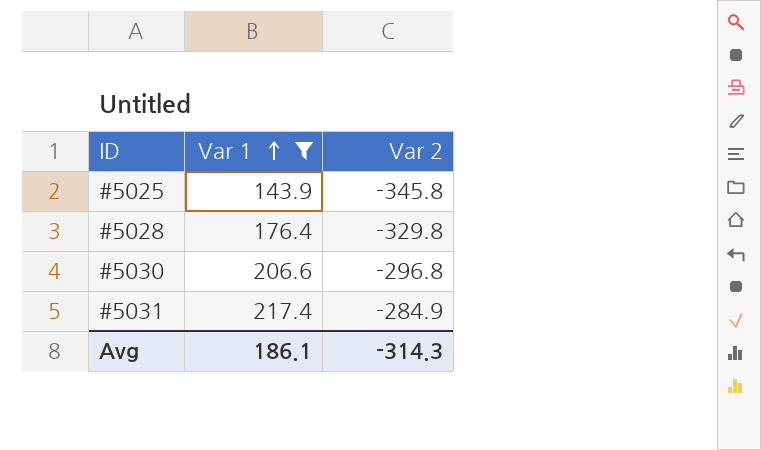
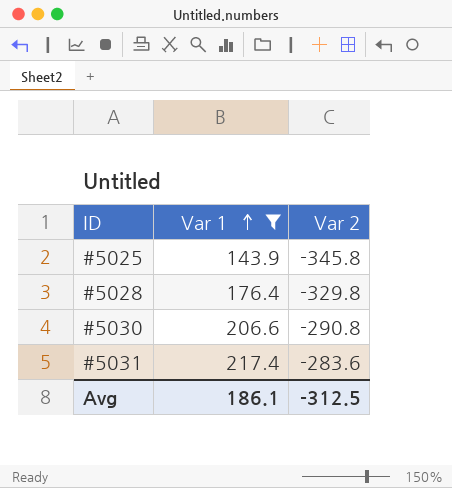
#5030 | Var 2: -296.8 -> -290.8
#5031 | Var 2: -284.9 -> -283.6
Avg | Var 2: -314.3 -> -312.5

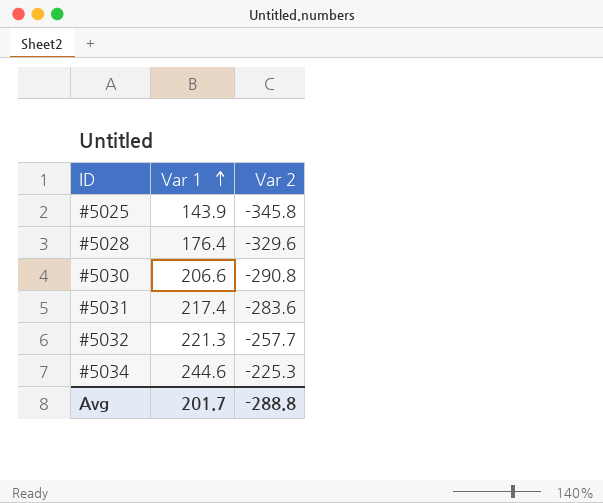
filter: Var 1 <= 217.4 -> none
#5028 | Var 2: -329.8 -> -329.6
Avg | Var 1: 186.1 -> 201.7
Avg | Var 2: -312.5 -> -288.8

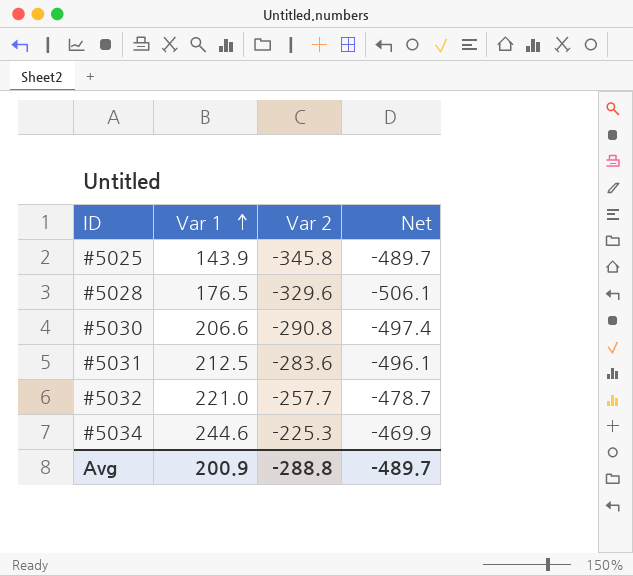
column Net | formula: none -> [Var 2] - [Var 1]
#5028 | Var 1: 176.4 -> 176.5
#5031 | Var 1: 217.4 -> 212.5
#5032 | Var 1: 221.3 -> 221.0
Avg | Var 1: 201.7 -> 200.9

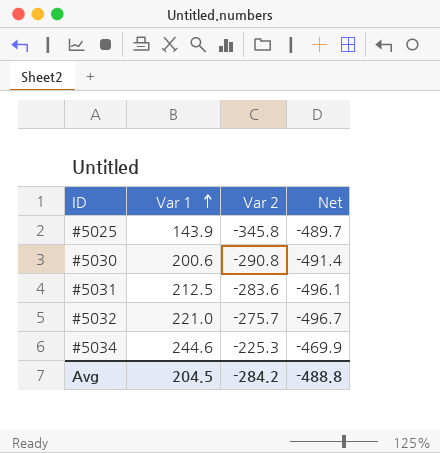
row #5028: 176.5 | -329.6 | -506.1 -> none
#5030 | Var 1: 206.6 -> 200.6
#5030 | Net: -497.4 -> -491.4
#5032 | Var 2: -257.7 -> -275.7
#5032 | Net: -478.7 -> -496.7
Avg | Var 1: 200.9 -> 204.5
Avg | Var 2: -288.8 -> -284.2
Avg | Net: -489.7 -> -488.8

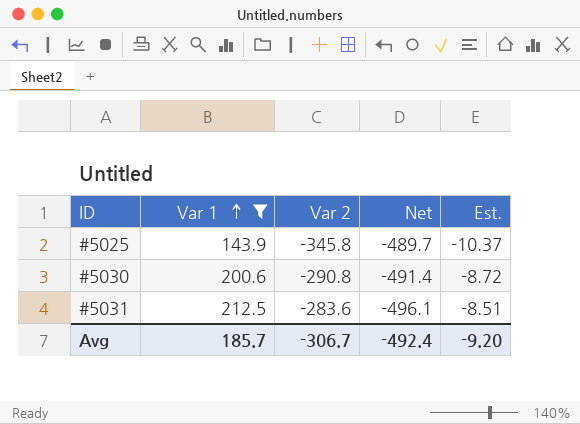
filter: none -> Var 1 <= 212.5
column Est. | formula: none -> [Var 2] * 0.03
Avg | Var 1: 204.5 -> 185.7
Avg | Var 2: -284.2 -> -306.7
Avg | Net: -488.8 -> -492.4

